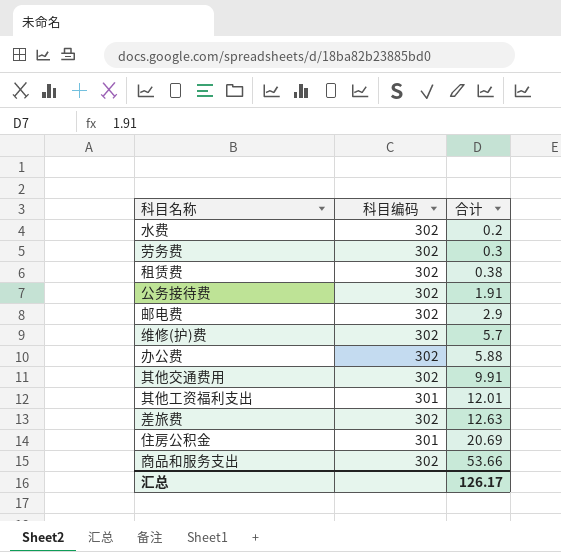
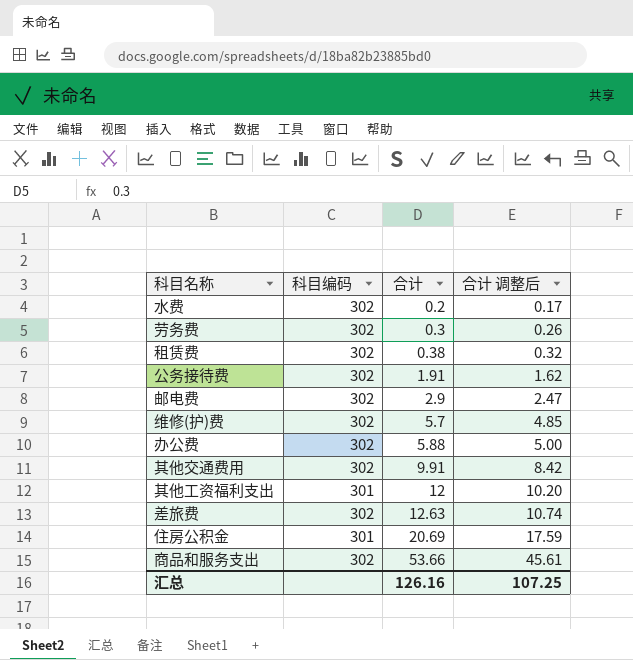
column 合计 调整后 | formula: none -> [合计] * 0.85
其他工资福利支出 | 合计: 12.01 -> 12
汇总 | 合计: 126.17 -> 126.16

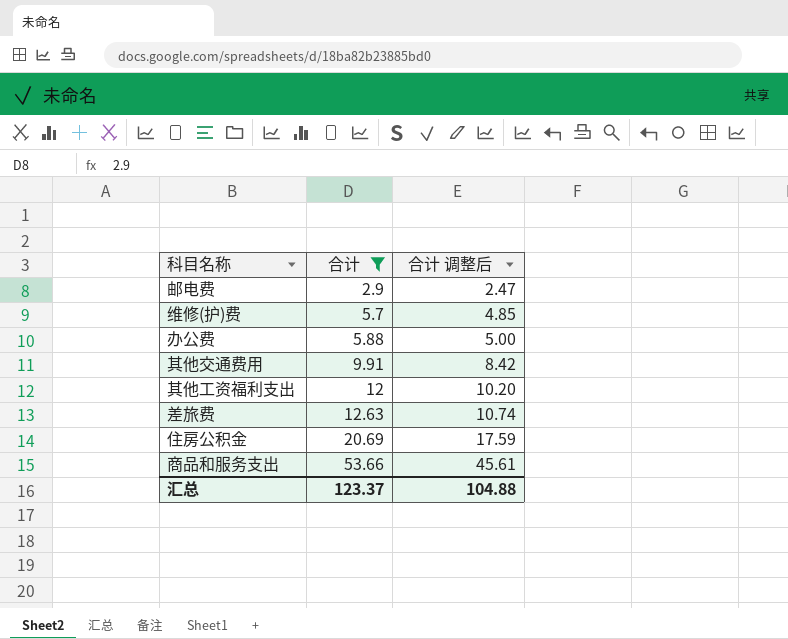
filter: none -> 合计 >= 2.9
column 科目编码 | position: 2 -> none
汇总 | 合计: 126.16 -> 123.37
汇总 | 合计 调整后: 107.25 -> 104.88

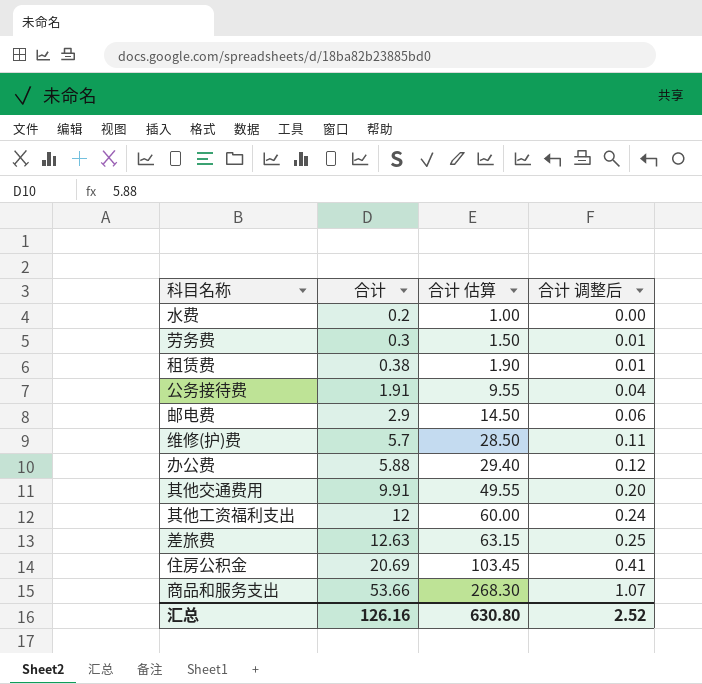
filter: 合计 >= 2.9 -> none
column 合计 估算 | formula: none -> [合计] * 5
column 合计 调整后 | formula: [合计] * 0.85 -> [合计] * 0.02
汇总 | 合计: 123.37 -> 126.16
汇总 | 合计 调整后: 104.88 -> 2.52

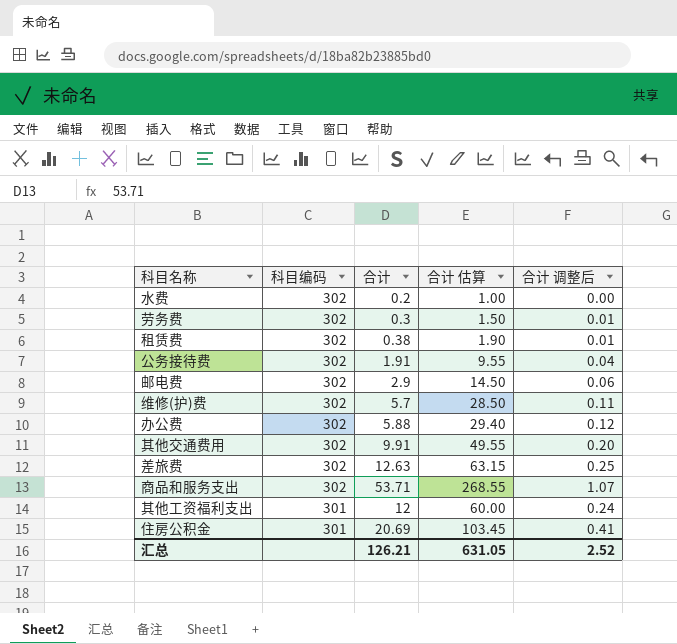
row order: 合计 ascending -> 科目编码 descending
column 科目编码 | position: none -> 2
商品和服务支出 | 合计: 53.66 -> 53.71
商品和服务支出 | 合计 估算: 268.30 -> 268.55
汇总 | 合计: 126.16 -> 126.21
汇总 | 合计 估算: 630.80 -> 631.05

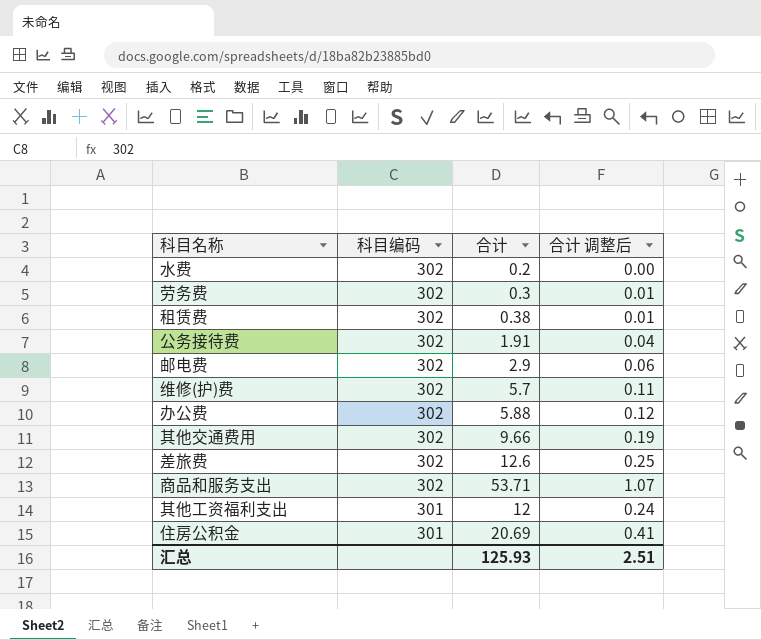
column 合计 估算 | formula: [合计] * 5 -> none
其他交通费用 | 合计: 9.91 -> 9.66
其他交通费用 | 合计 调整后: 0.20 -> 0.19
差旅费 | 合计: 12.63 -> 12.6
汇总 | 合计: 126.21 -> 125.93
汇总 | 合计 调整后: 2.52 -> 2.51

